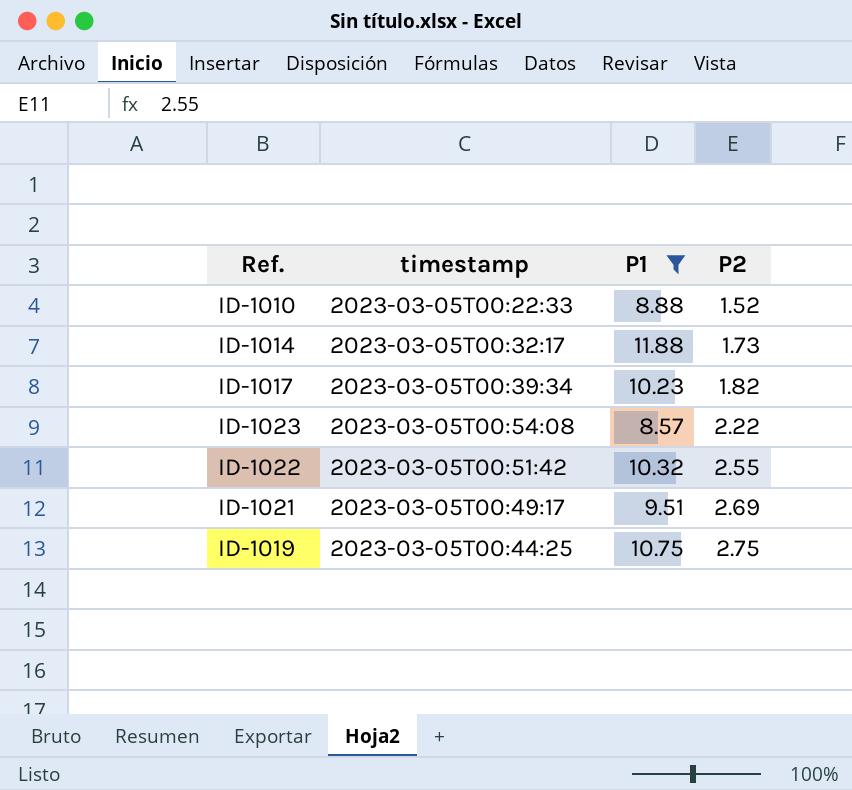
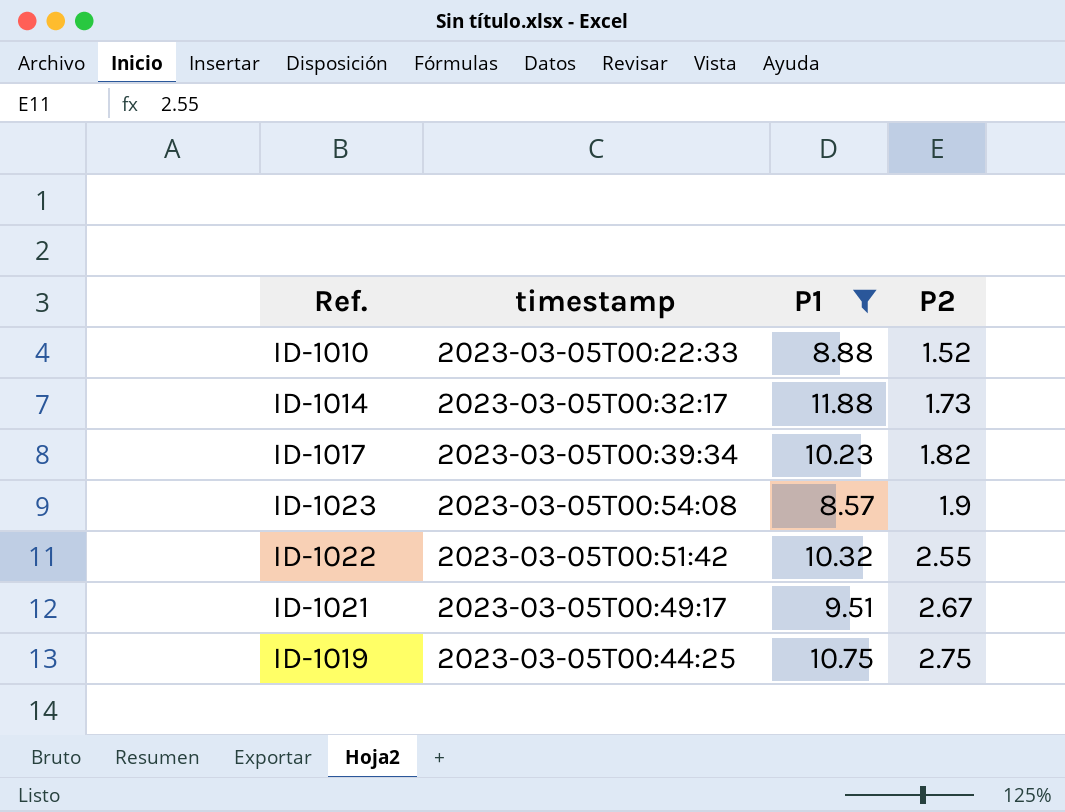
ID-1023 | P2: 2.22 -> 1.9
ID-1021 | P2: 2.69 -> 2.67

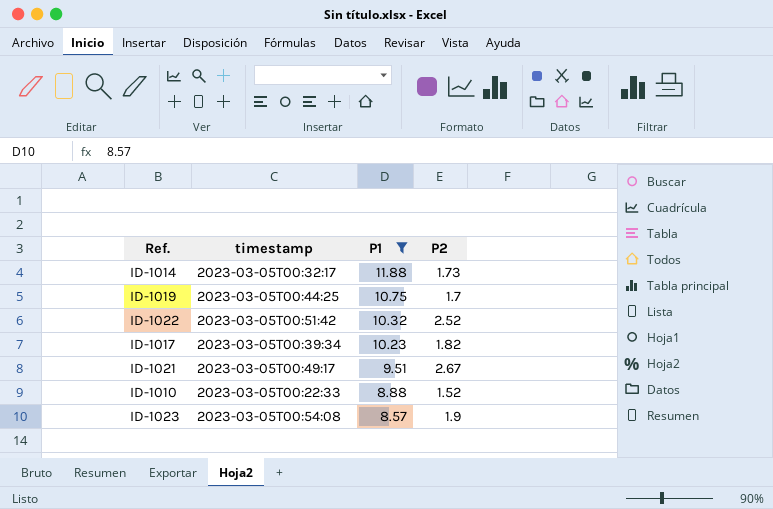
row order: P2 ascending -> P1 descending
ID-1019 | P2: 2.75 -> 1.7
ID-1022 | P2: 2.55 -> 2.52

